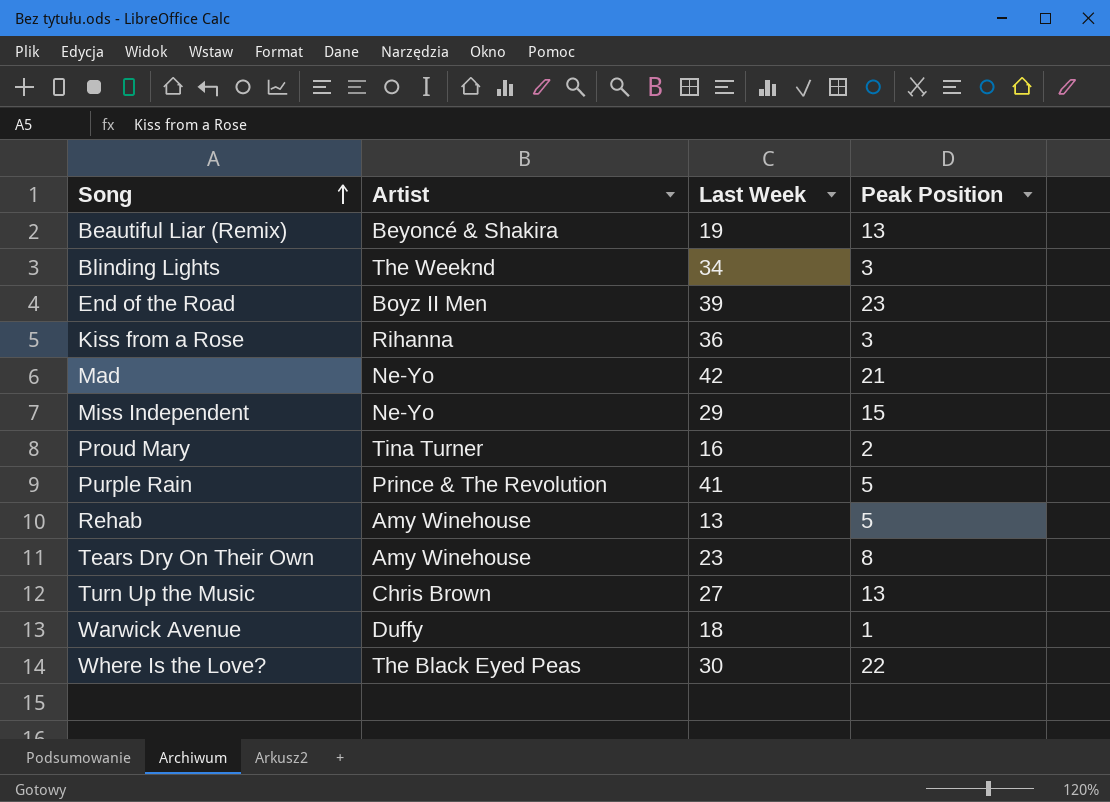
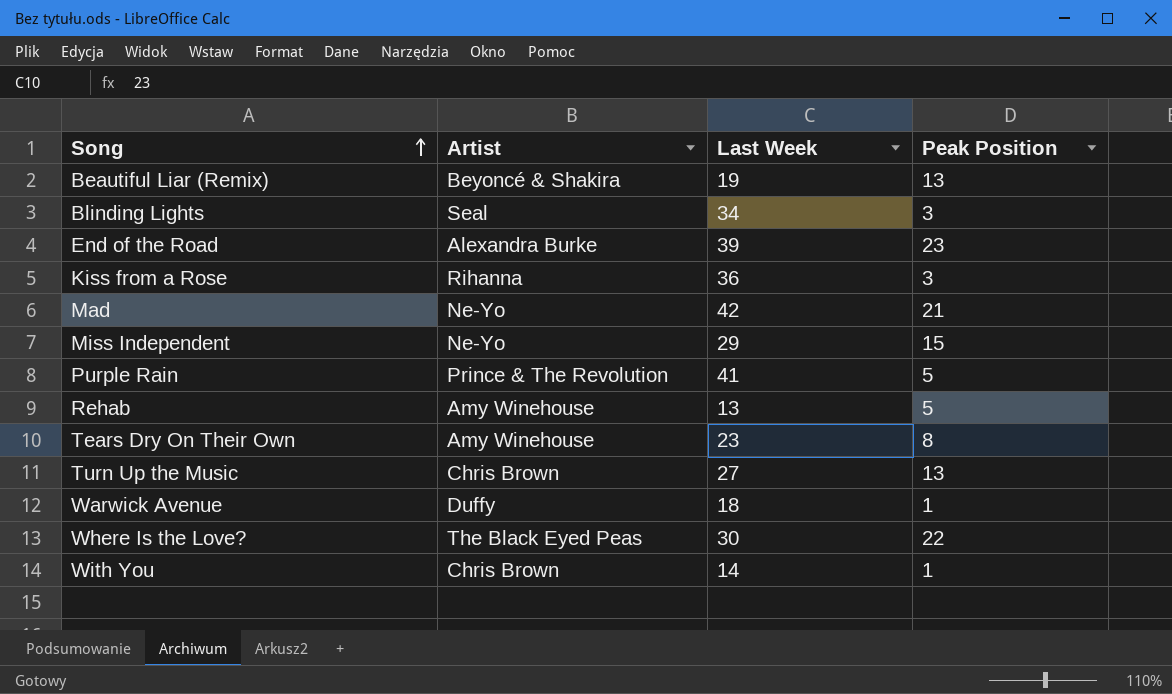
row Proud Mary: Tina Turner | 16 | 2 -> none
Blinding Lights | Artist: The Weeknd -> Seal
End of the Road | Artist: Boyz II Men -> Alexandra Burke
row With You: none -> Chris Brown | 14 | 1

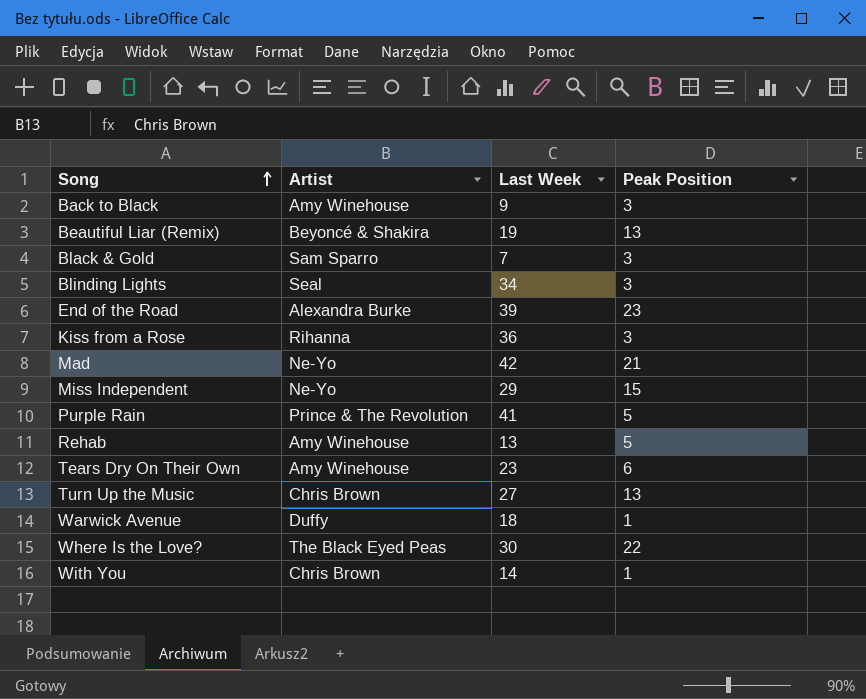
row Back to Black: none -> Amy Winehouse | 9 | 3
row Black & Gold: none -> Sam Sparro | 7 | 3
Tears Dry On Their Own | Peak Position: 8 -> 6

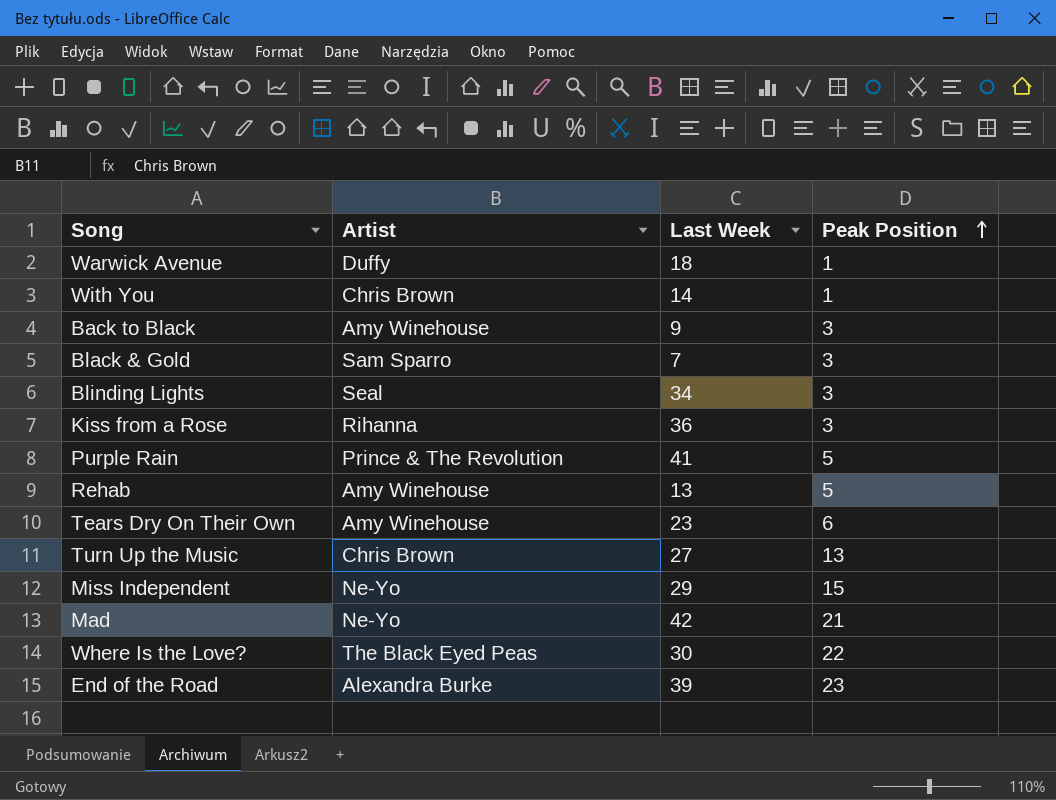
row order: Song ascending -> Peak Position ascending
row Beautiful Liar (Remix): Beyoncé & Shakira | 19 | 13 -> none

